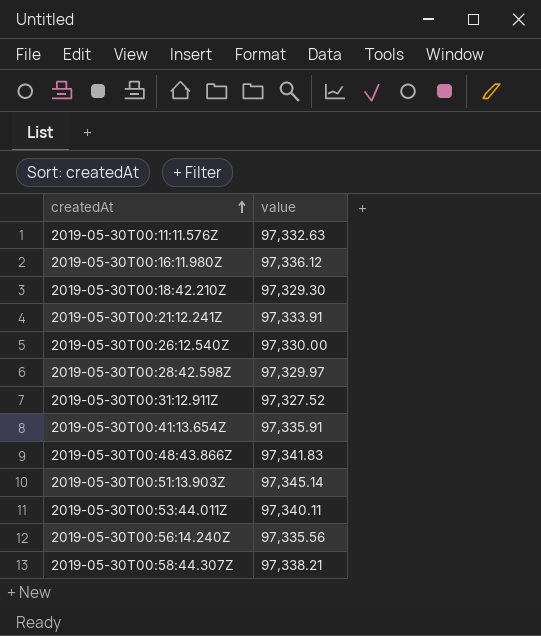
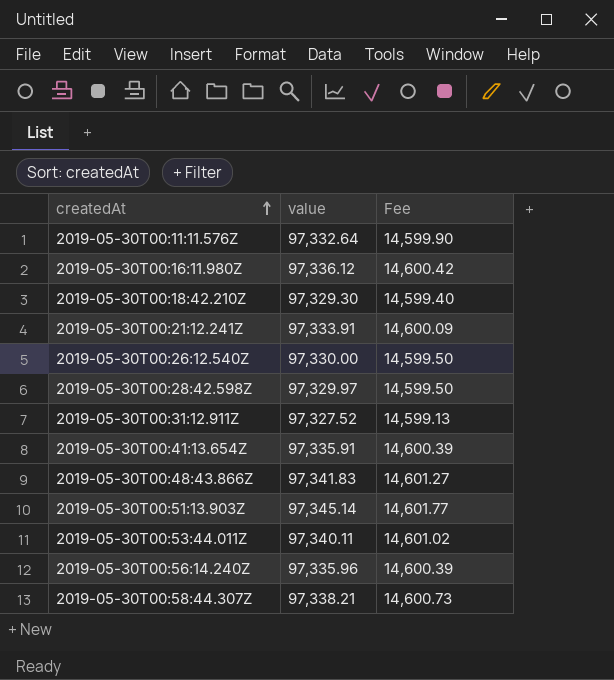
column Fee | formula: none -> [value] * 0.15
2019-05-30T00:11:11.576Z | value: 97,332.63 -> 97,332.64
2019-05-30T00:56:14.240Z | value: 97,335.56 -> 97,335.96

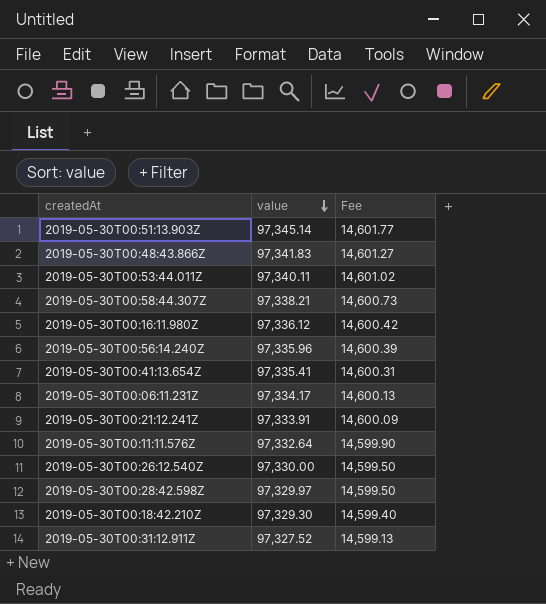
row order: createdAt ascending -> value descending
2019-05-30T00:41:13.654Z | value: 97,335.91 -> 97,335.41
2019-05-30T00:41:13.654Z | Fee: 14,600.39 -> 14,600.31
row 2019-05-30T00:06:11.231Z: none -> 97,334.17 | 14,600.13

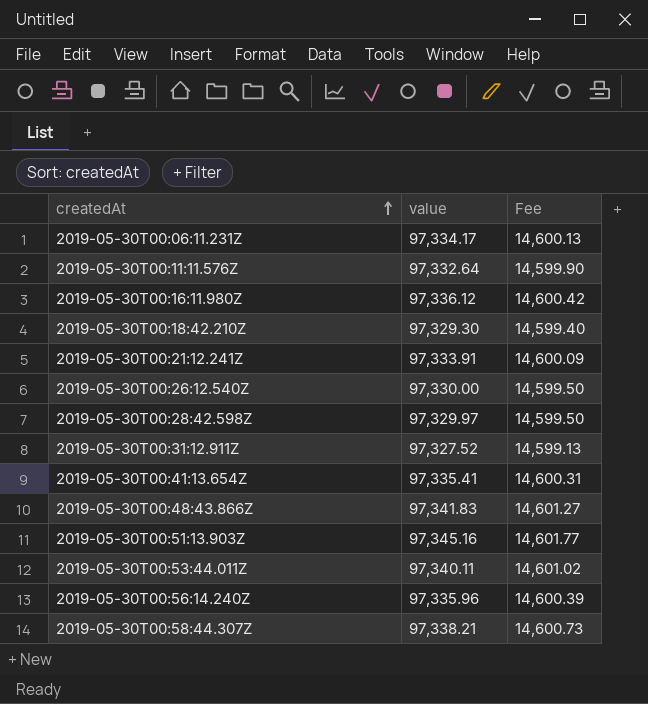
row order: value descending -> createdAt ascending
2019-05-30T00:51:13.903Z | value: 97,345.14 -> 97,345.16

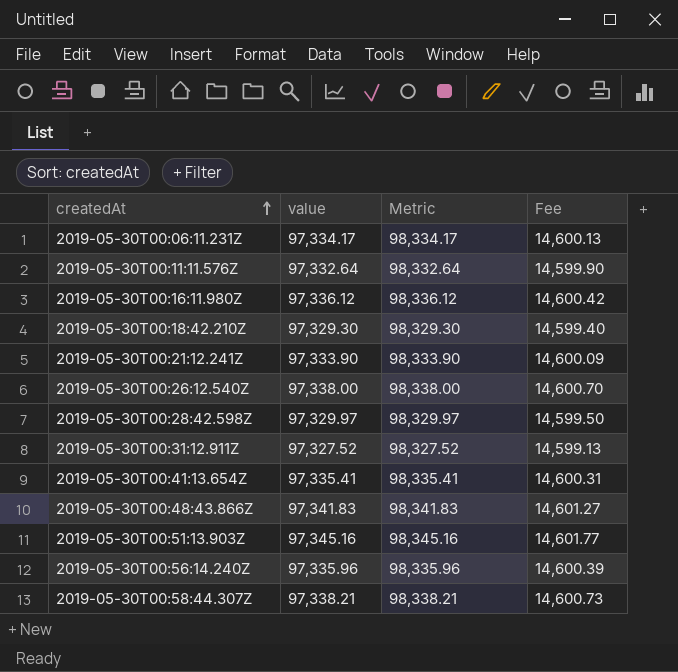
column Metric | formula: none -> [value] + 1000
row 2019-05-30T00:53:44.011Z: 97,340.11 | 14,601.02 -> none
2019-05-30T00:21:12.241Z | value: 97,333.91 -> 97,333.90
2019-05-30T00:26:12.540Z | value: 97,330.00 -> 97,338.00
2019-05-30T00:26:12.540Z | Fee: 14,599.50 -> 14,600.70

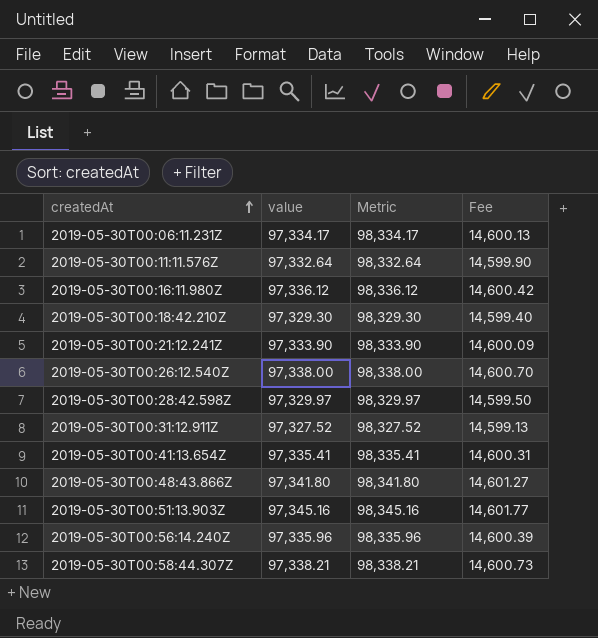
2019-05-30T00:48:43.866Z | value: 97,341.83 -> 97,341.80
2019-05-30T00:48:43.866Z | Metric: 98,341.83 -> 98,341.80

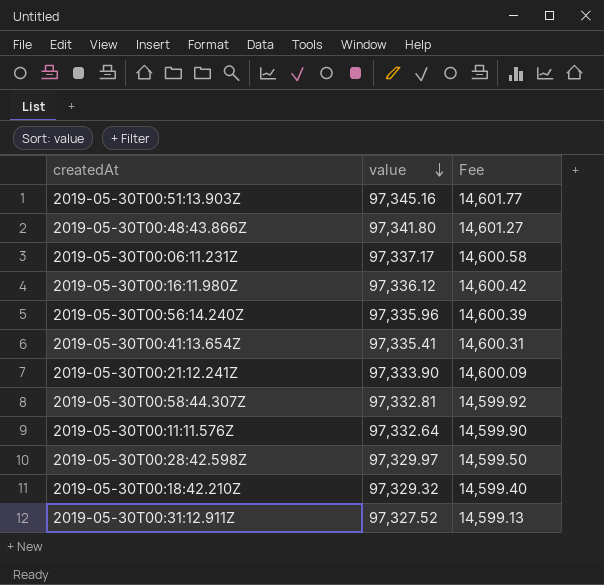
row order: createdAt ascending -> value descending
column Metric | formula: [value] + 1000 -> none
row 2019-05-30T00:26:12.540Z: 97,338.00 | 98,338.00 | 14,600.70 -> none
2019-05-30T00:06:11.231Z | value: 97,334.17 -> 97,337.17
2019-05-30T00:06:11.231Z | Fee: 14,600.13 -> 14,600.58
2019-05-30T00:58:44.307Z | value: 97,338.21 -> 97,332.81
2019-05-30T00:58:44.307Z | Fee: 14,600.73 -> 14,599.92
2019-05-30T00:18:42.210Z | value: 97,329.30 -> 97,329.32

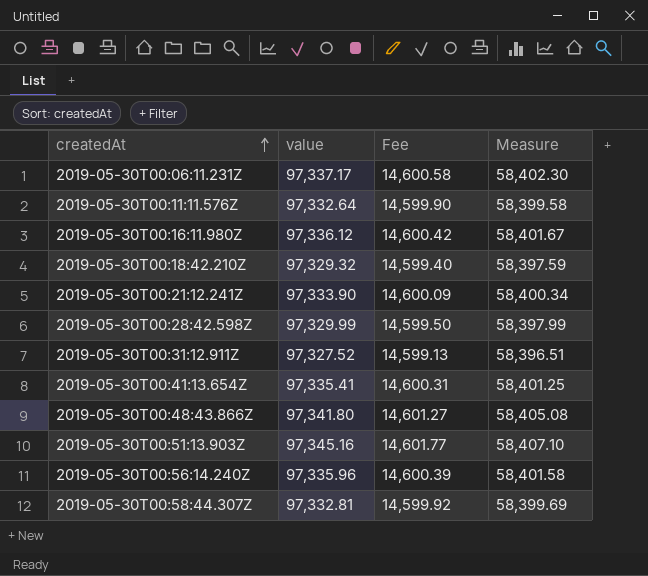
row order: value descending -> createdAt ascending
column Measure | formula: none -> [value] * 0.6
2019-05-30T00:28:42.598Z | value: 97,329.97 -> 97,329.99

